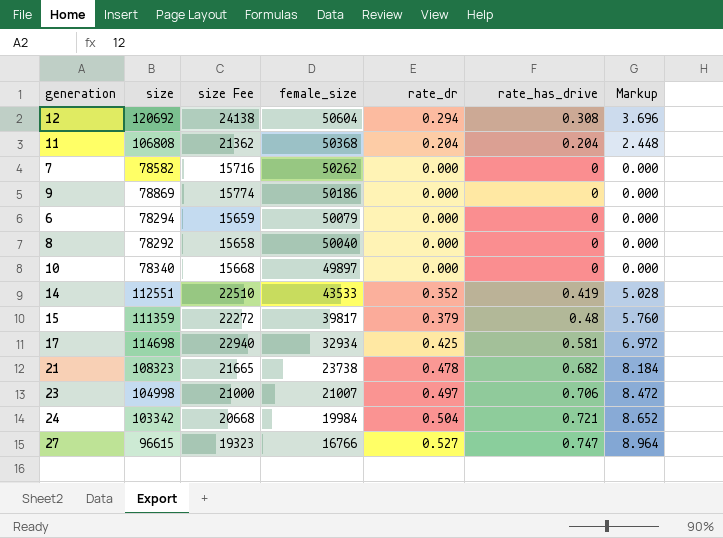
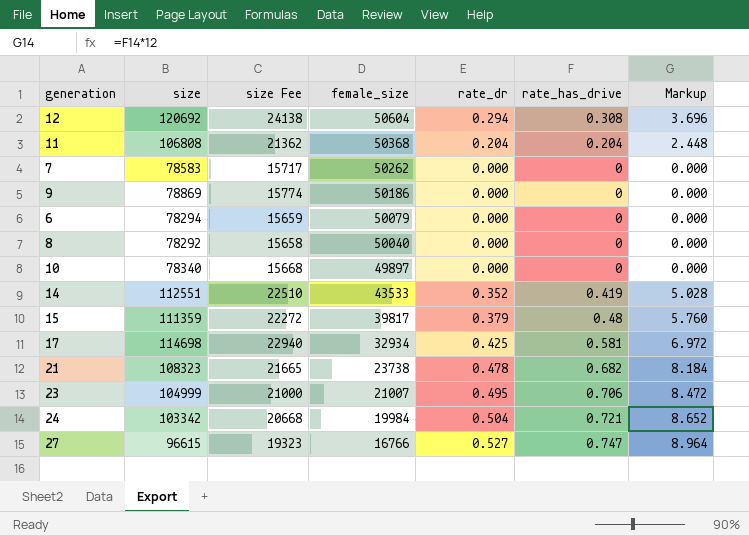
7 | size: 78582 -> 78583
7 | size Fee: 15716 -> 15717
23 | size: 104998 -> 104999
23 | rate_dr: 0.497 -> 0.495

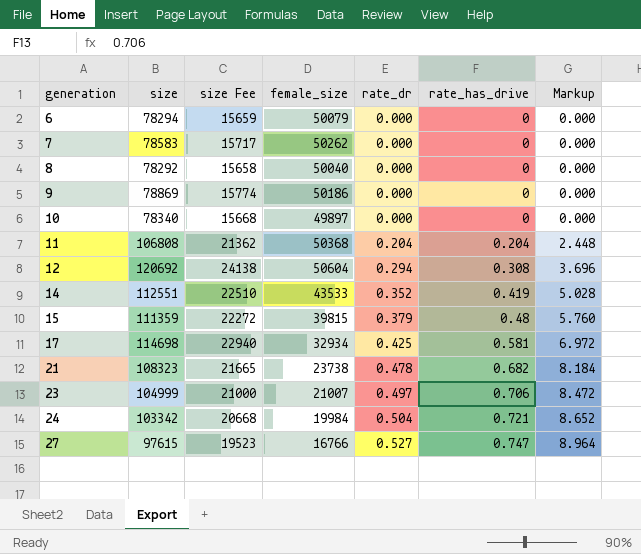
row order: female_size descending -> generation ascending
15 | female_size: 39817 -> 39815
23 | rate_dr: 0.495 -> 0.497
27 | size: 96615 -> 97615
27 | size Fee: 19323 -> 19523

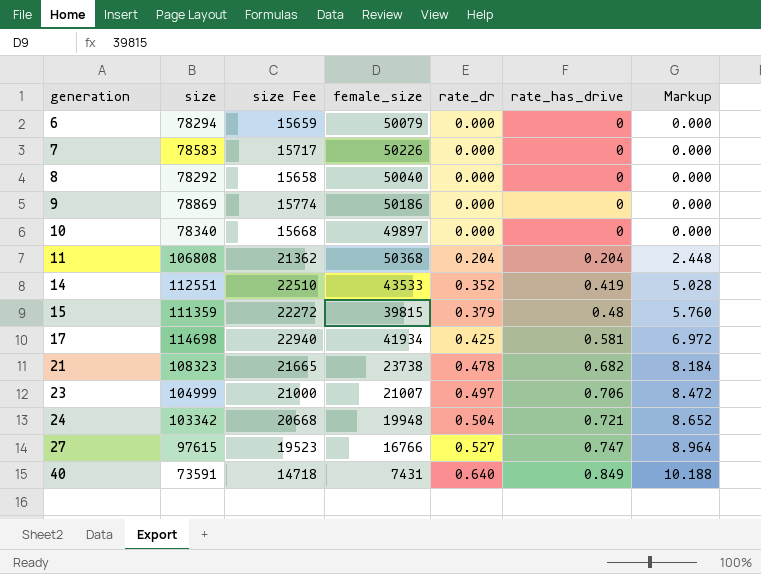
row 12: 120692 | 24138 | 50604 | 0.294 | 0.308 | 3.696 -> none
7 | female_size: 50262 -> 50226
17 | female_size: 32934 -> 41934
24 | female_size: 19984 -> 19948
row 40: none -> 73591 | 14718 | 7431 | 0.640 | 0.849 | 10.188

